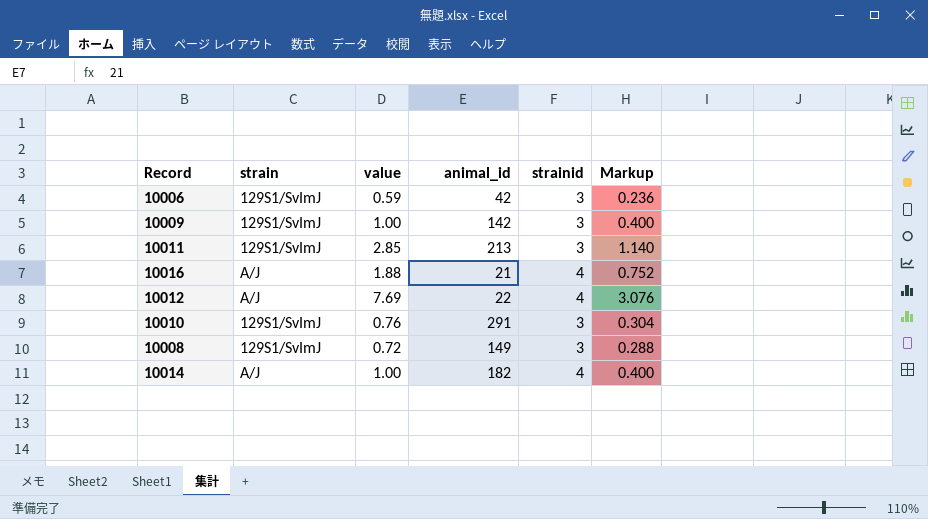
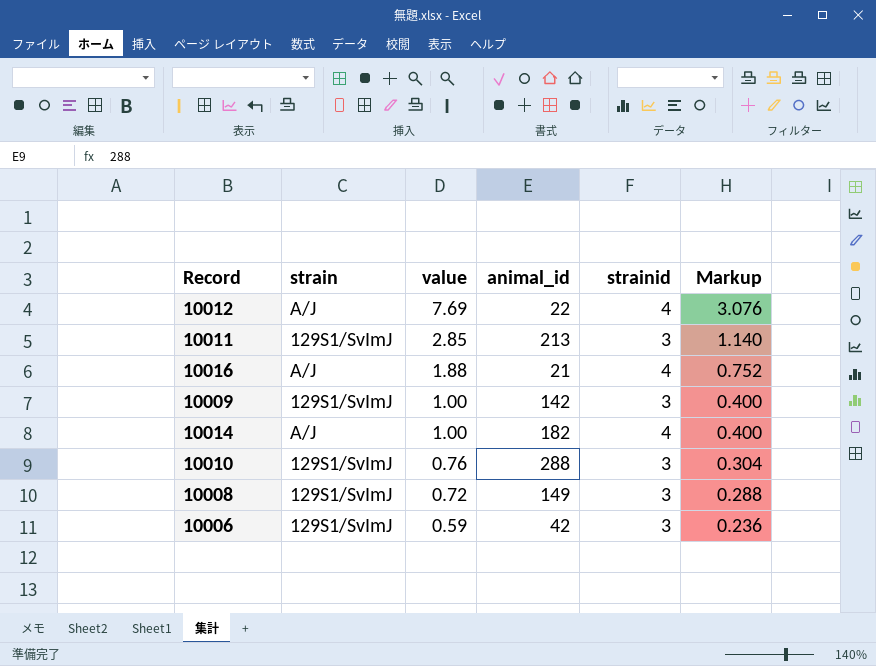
row order: none -> value descending
10010 | animal_id: 291 -> 288

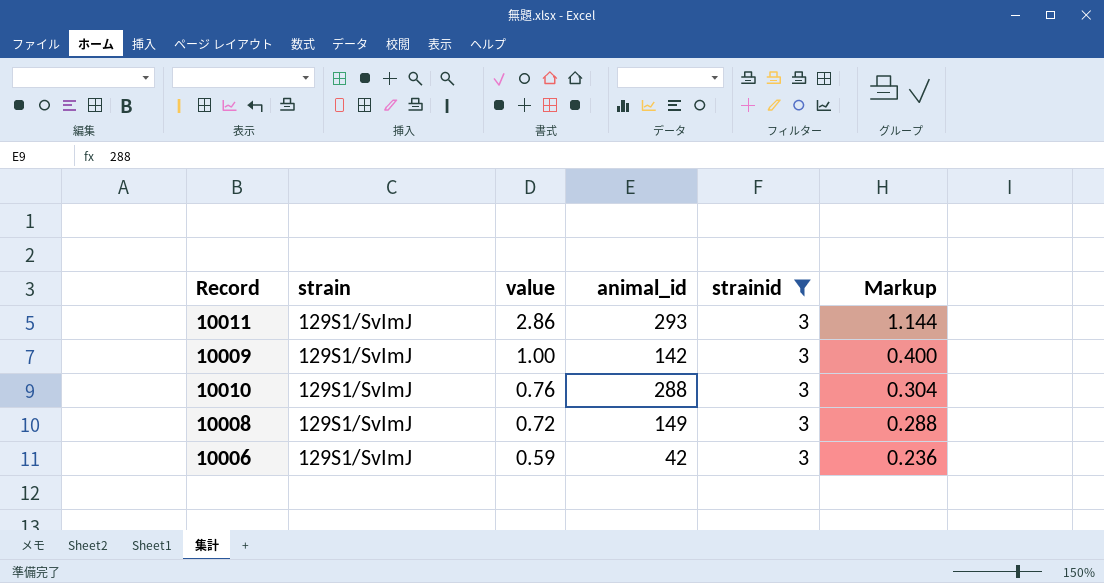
filter: none -> strainid = 3
10011 | value: 2.85 -> 2.86
10011 | animal_id: 213 -> 293
10011 | Markup: 1.140 -> 1.144

